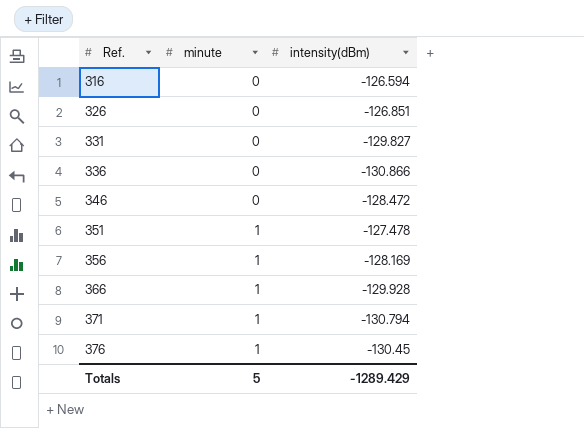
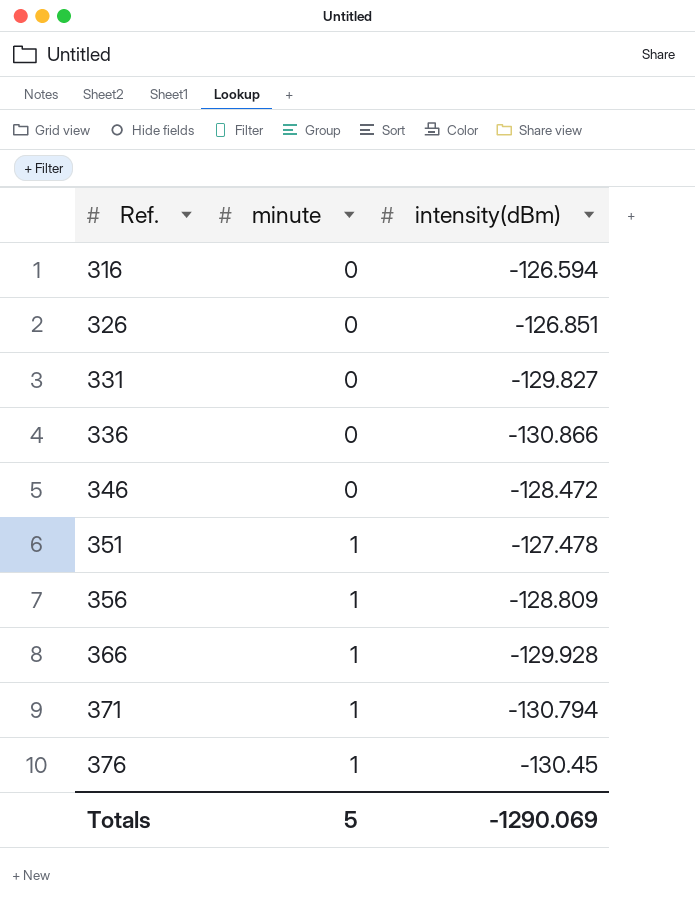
356 | intensity(dBm): -128.169 -> -128.809
Totals | intensity(dBm): -1289.429 -> -1290.069

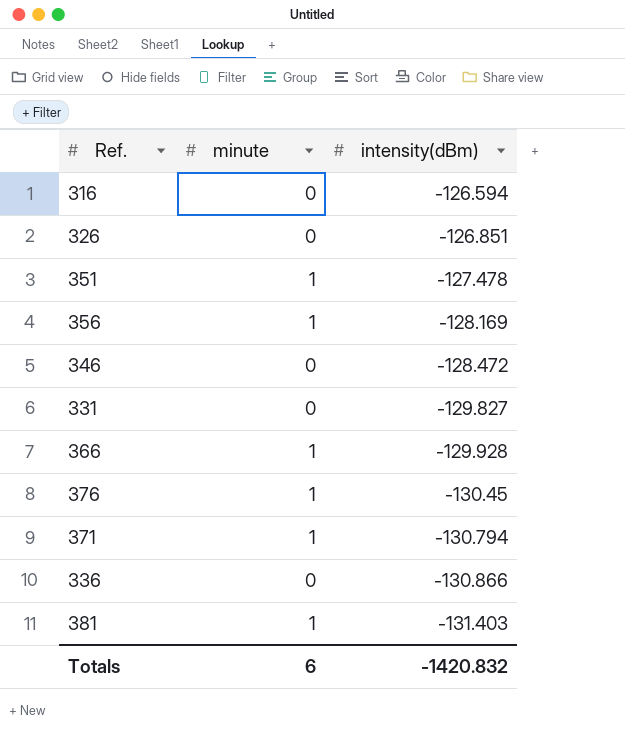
row order: Ref. ascending -> intensity(dBm) descending
356 | intensity(dBm): -128.809 -> -128.169
row 381: none -> 1 | -131.403
Totals | minute: 5 -> 6
Totals | intensity(dBm): -1290.069 -> -1420.832

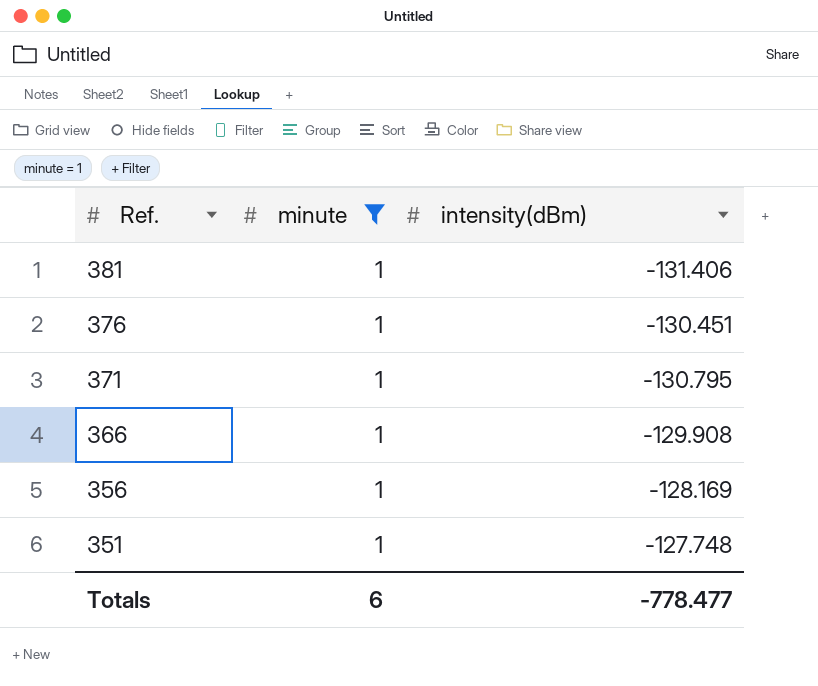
filter: none -> minute = 1
row order: intensity(dBm) descending -> Ref. descending
381 | intensity(dBm): -131.403 -> -131.406
376 | intensity(dBm): -130.45 -> -130.451
371 | intensity(dBm): -130.794 -> -130.795
366 | intensity(dBm): -129.928 -> -129.908
351 | intensity(dBm): -127.478 -> -127.748
Totals | intensity(dBm): -1420.832 -> -778.477

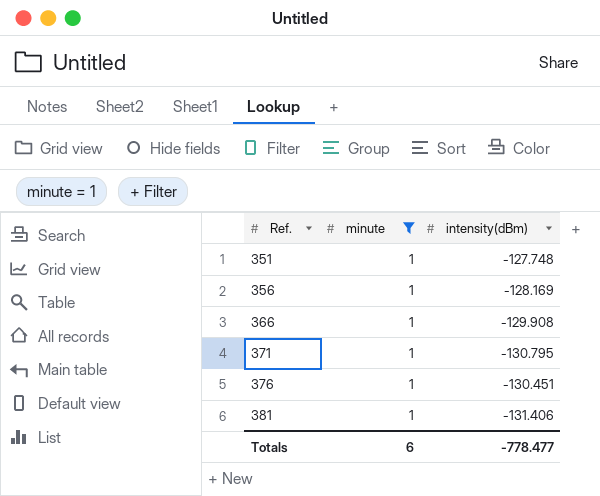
row order: Ref. descending -> Ref. ascending

